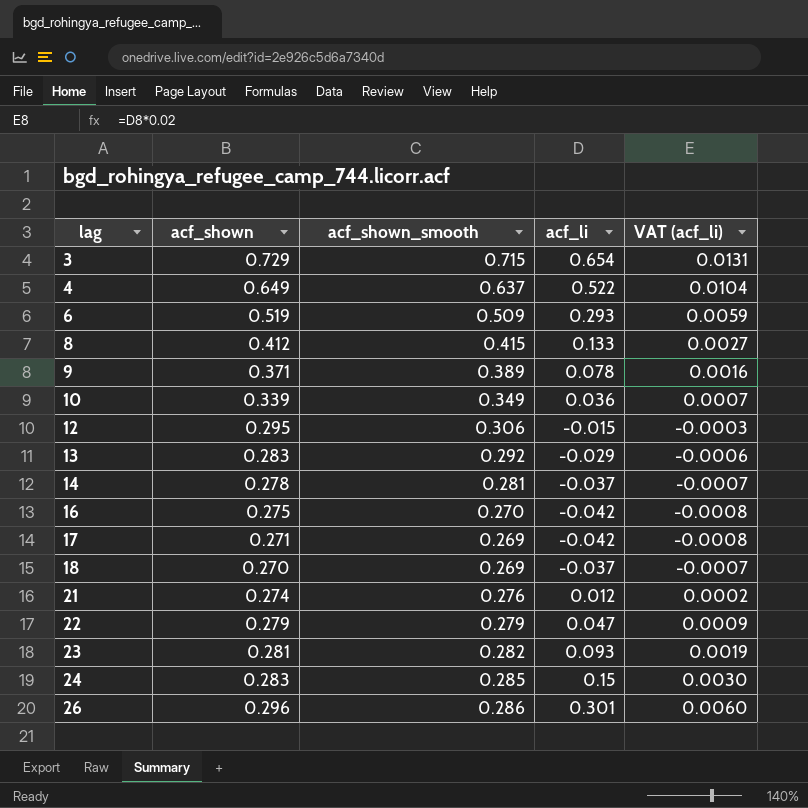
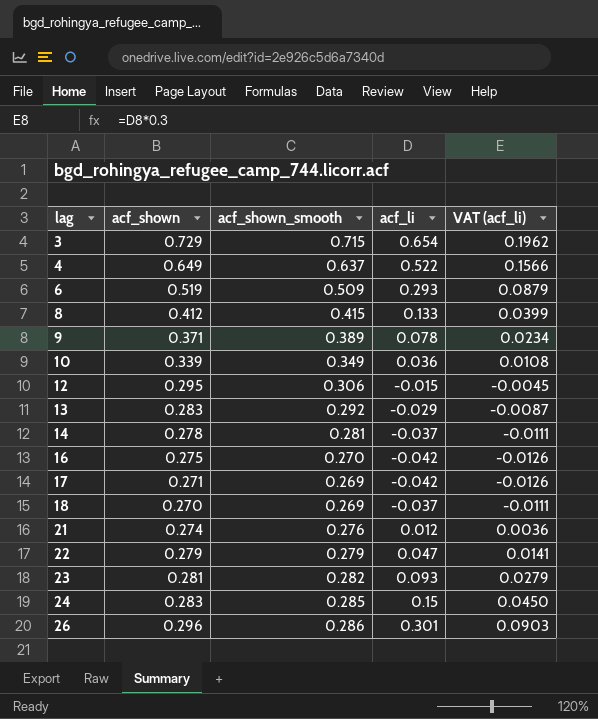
column VAT (acf_li) | formula: [acf_li] * 0.02 -> [acf_li] * 0.3

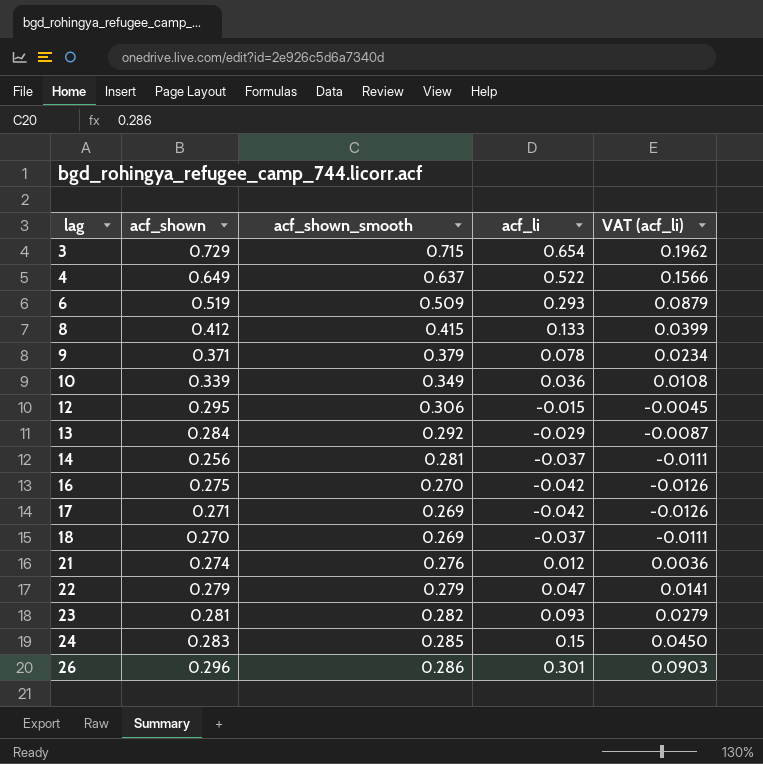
9 | acf_shown_smooth: 0.389 -> 0.379
13 | acf_shown: 0.283 -> 0.284
14 | acf_shown: 0.278 -> 0.256

